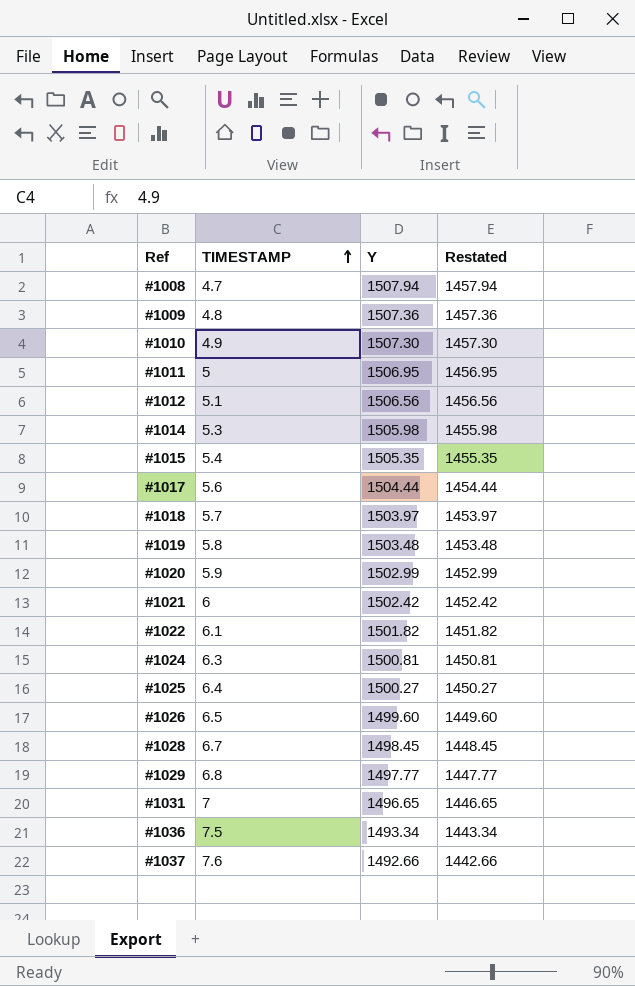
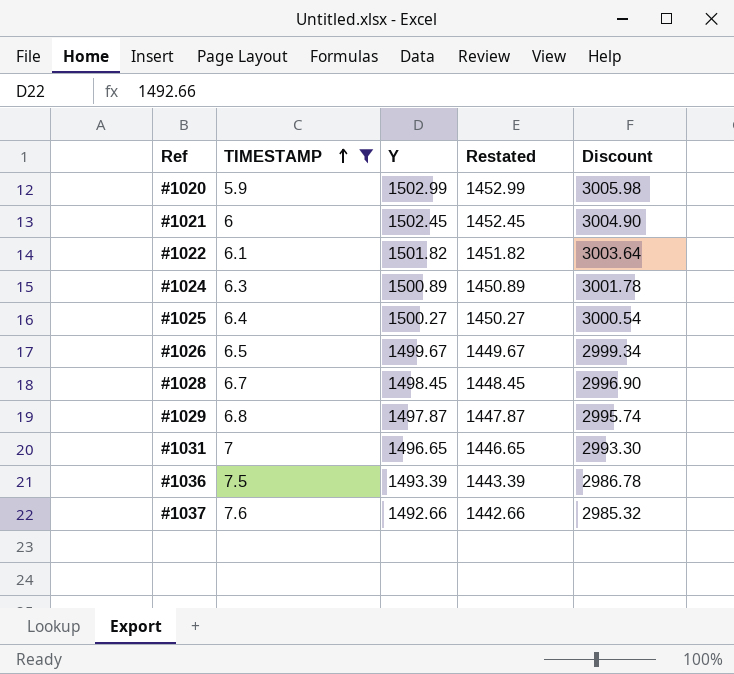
filter: none -> TIMESTAMP >= 5.9
column Discount | formula: none -> [Y] * 2
#1021 | Y: 1502.42 -> 1502.45
#1021 | Restated: 1452.42 -> 1452.45
#1024 | Y: 1500.81 -> 1500.89
#1024 | Restated: 1450.81 -> 1450.89
#1026 | Y: 1499.60 -> 1499.67
#1026 | Restated: 1449.60 -> 1449.67
#1029 | Y: 1497.77 -> 1497.87
#1029 | Restated: 1447.77 -> 1447.87
#1036 | Y: 1493.34 -> 1493.39
#1036 | Restated: 1443.34 -> 1443.39

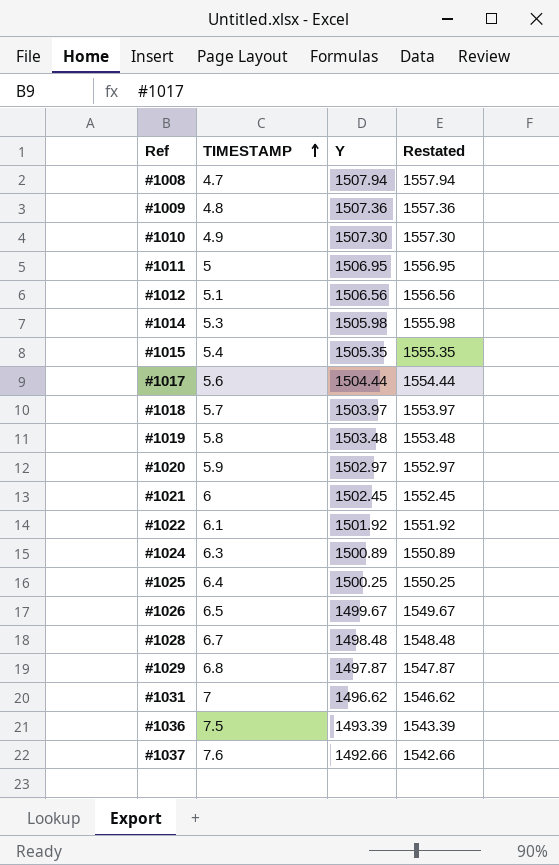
filter: TIMESTAMP >= 5.9 -> none
column Discount | formula: [Y] * 2 -> none
column Restated | formula: [Y] - 50 -> [Y] + 50
#1020 | Y: 1502.99 -> 1502.97
#1022 | Y: 1501.82 -> 1501.92
#1025 | Y: 1500.27 -> 1500.25
#1028 | Y: 1498.45 -> 1498.48
#1031 | Y: 1496.65 -> 1496.62

